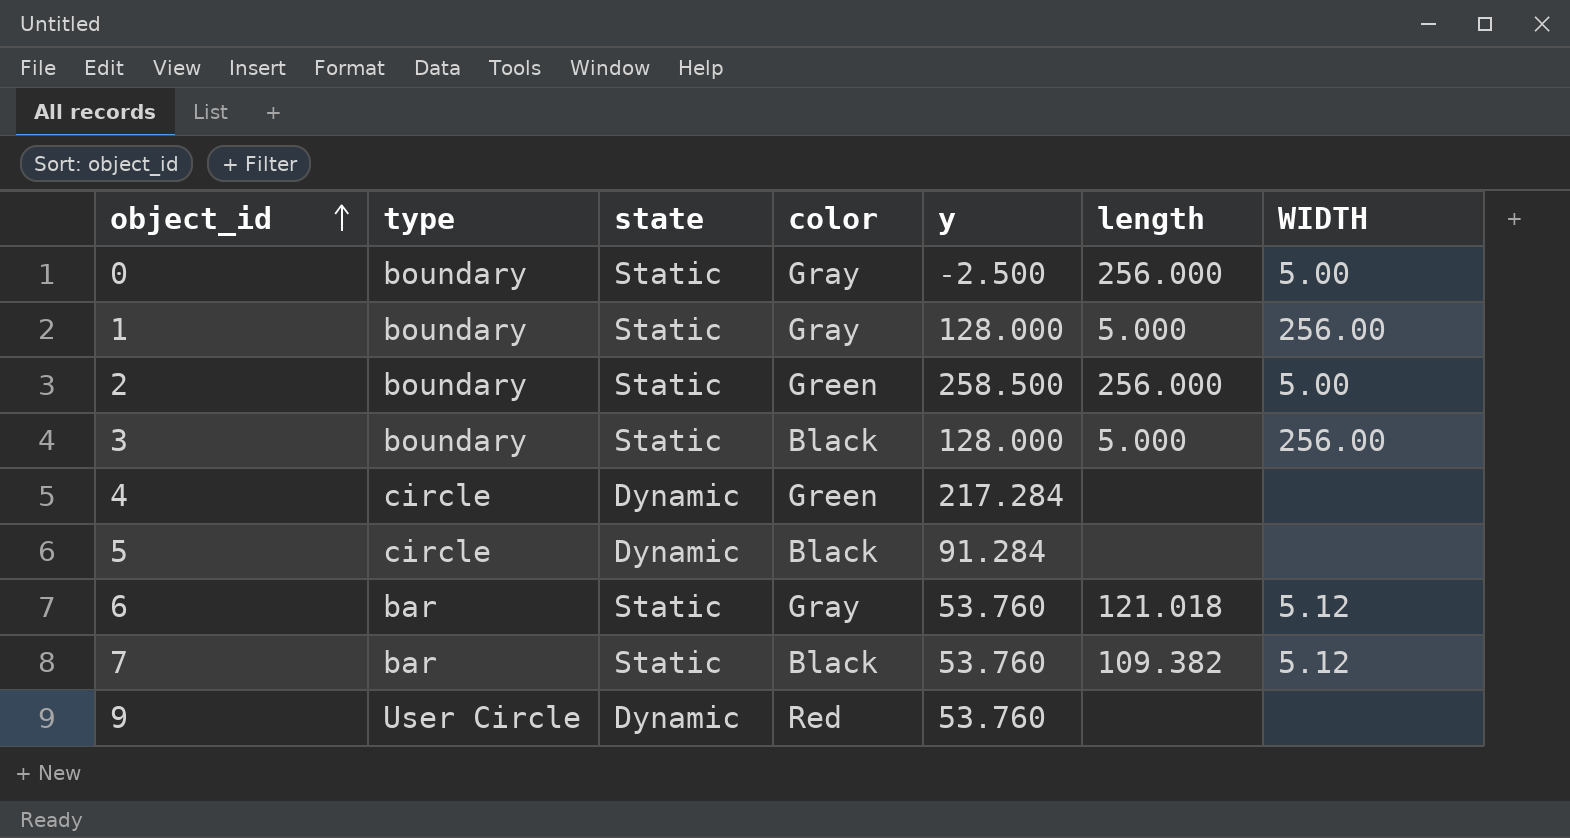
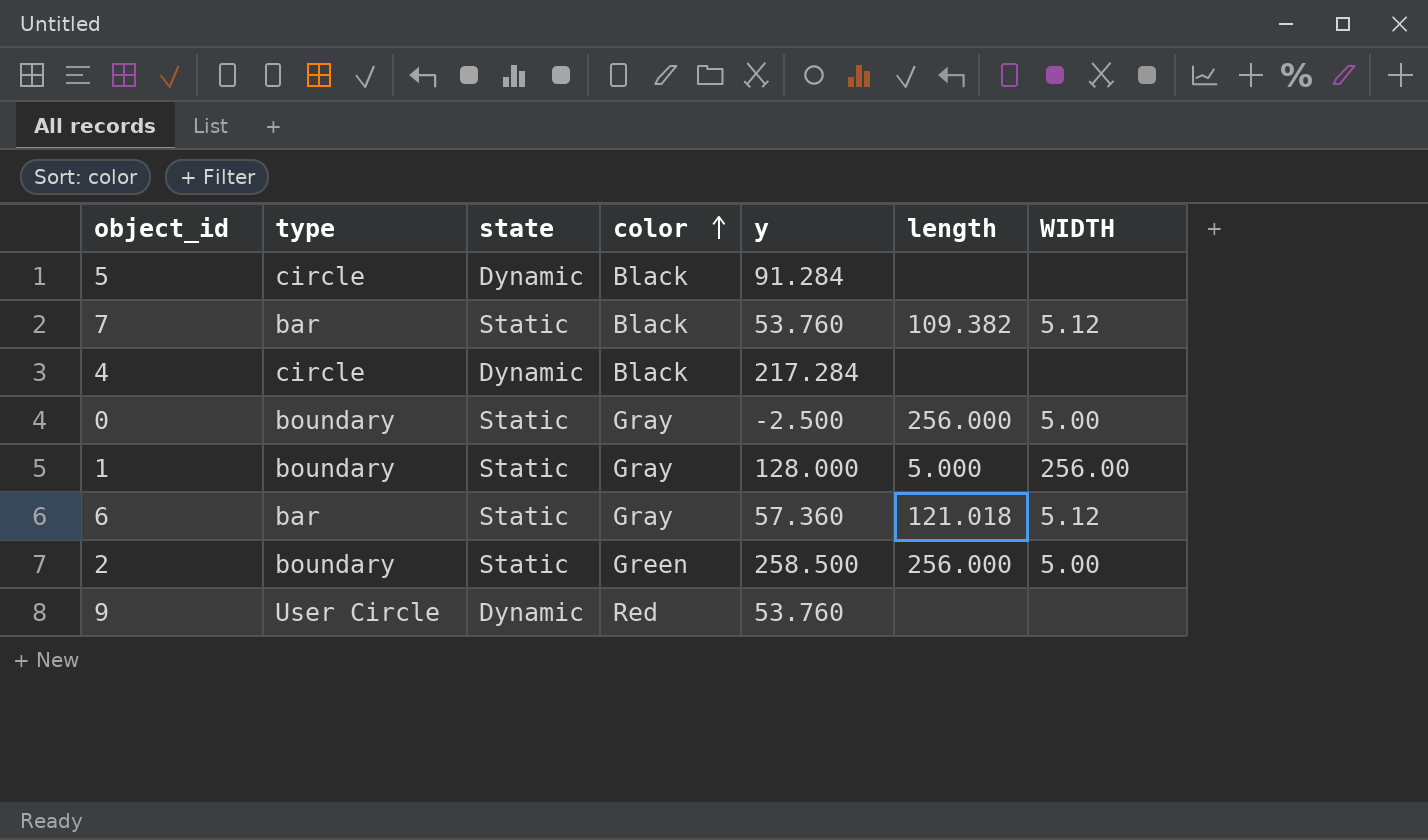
row order: object_id ascending -> color ascending
row 3: boundary | Static | Black | 128.000 | 5.000 | 256.00 -> none
4 | color: Green -> Black
6 | y: 53.760 -> 57.360

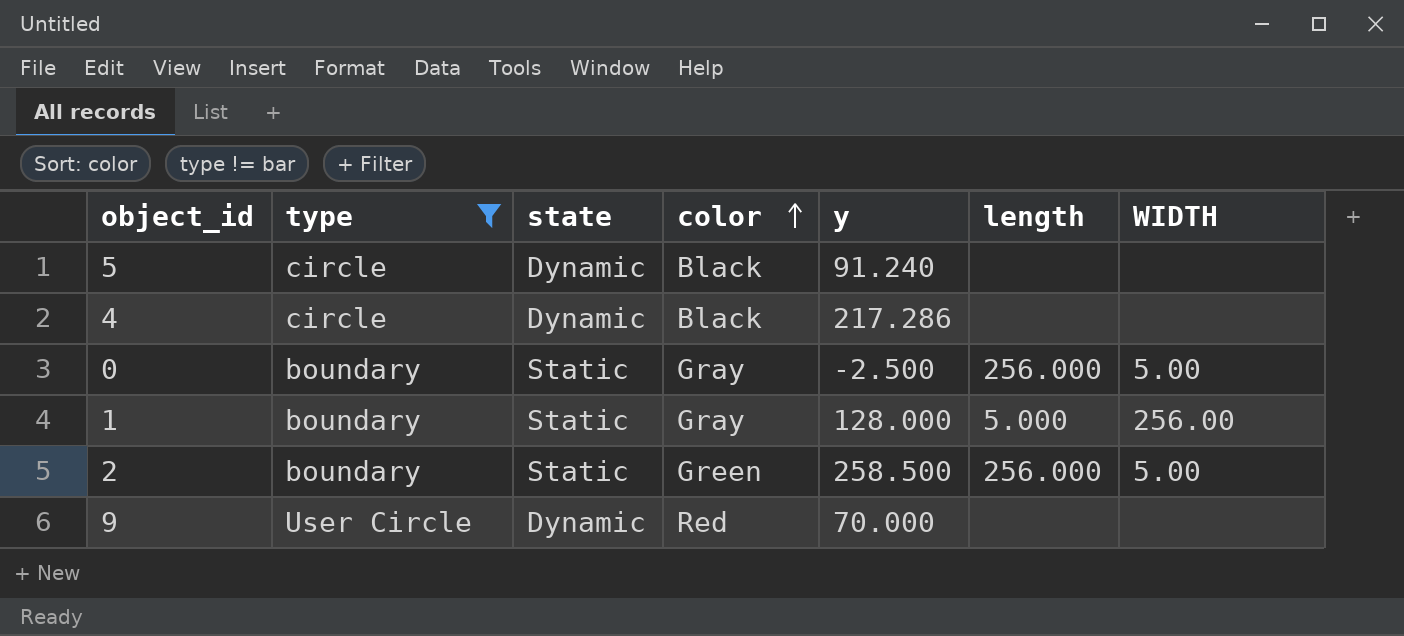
filter: none -> type != bar
5 | y: 91.284 -> 91.240
4 | y: 217.284 -> 217.286
9 | y: 53.760 -> 70.000

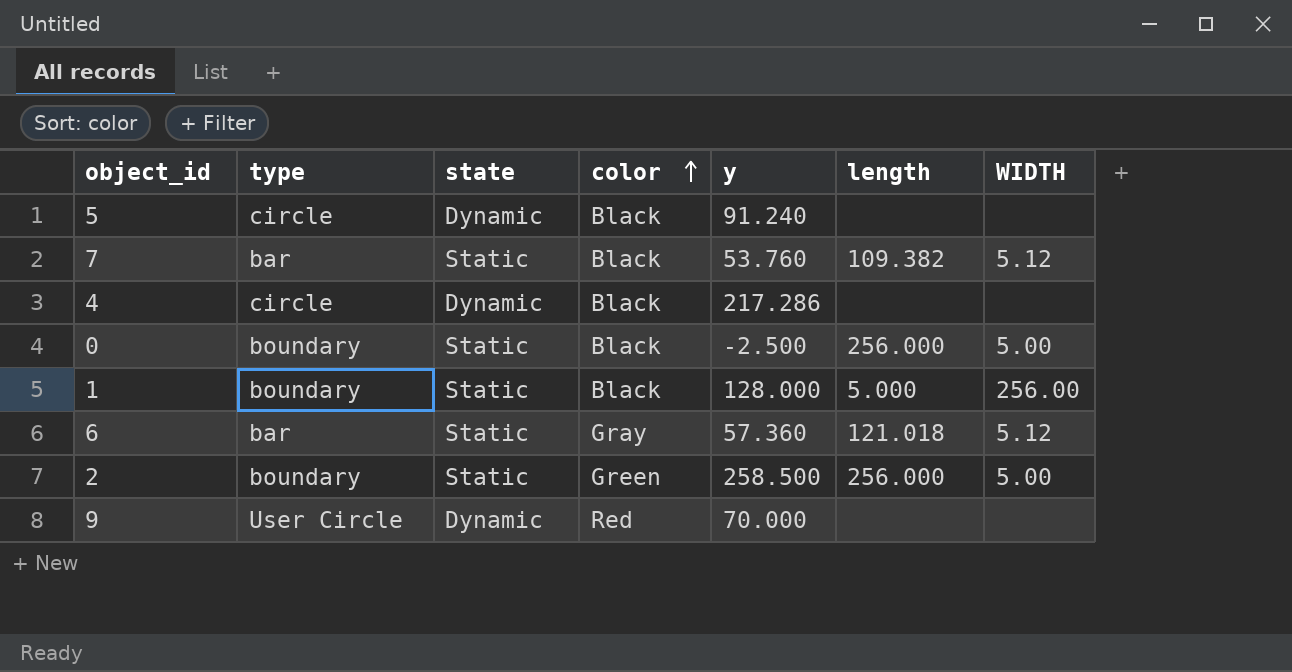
filter: type != bar -> none
0 | color: Gray -> Black
1 | color: Gray -> Black

